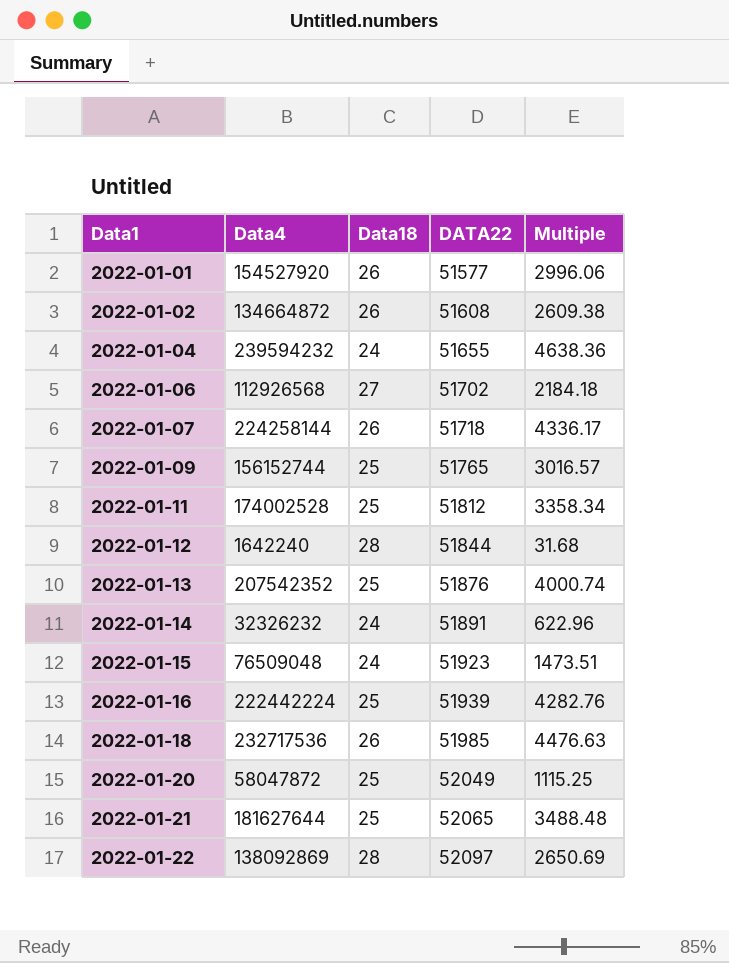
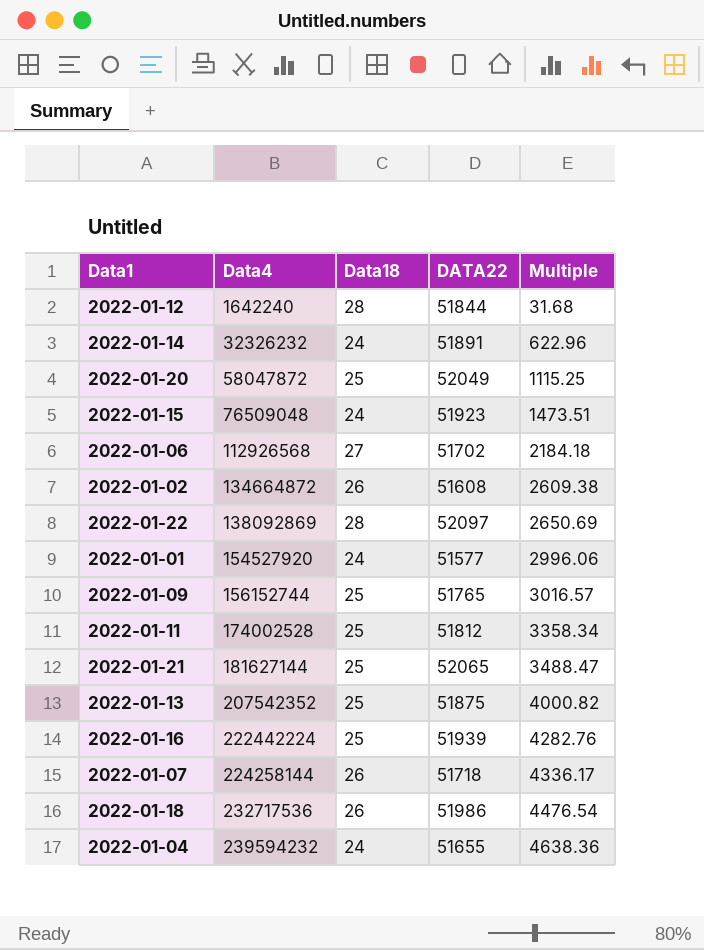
row order: Data1 ascending -> Data4 ascending
2022-01-01 | Data18: 26 -> 24
2022-01-21 | Data4: 181627644 -> 181627144
2022-01-21 | Multiple: 3488.48 -> 3488.47
2022-01-13 | DATA22: 51876 -> 51875
2022-01-13 | Multiple: 4000.74 -> 4000.82
2022-01-18 | DATA22: 51985 -> 51986
2022-01-18 | Multiple: 4476.63 -> 4476.54

